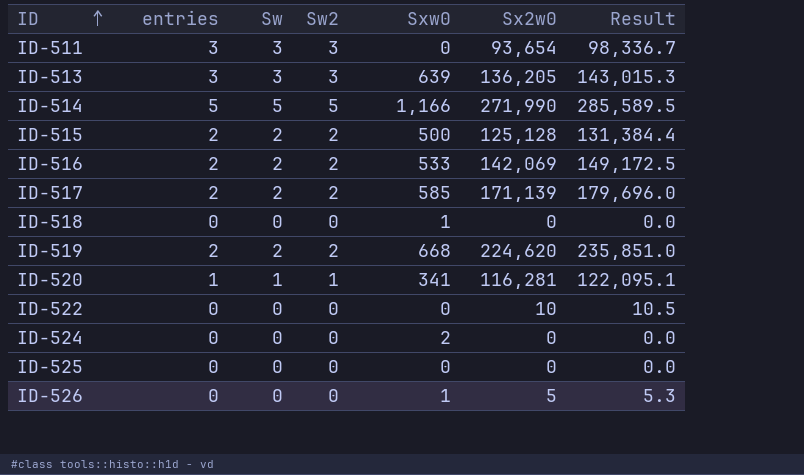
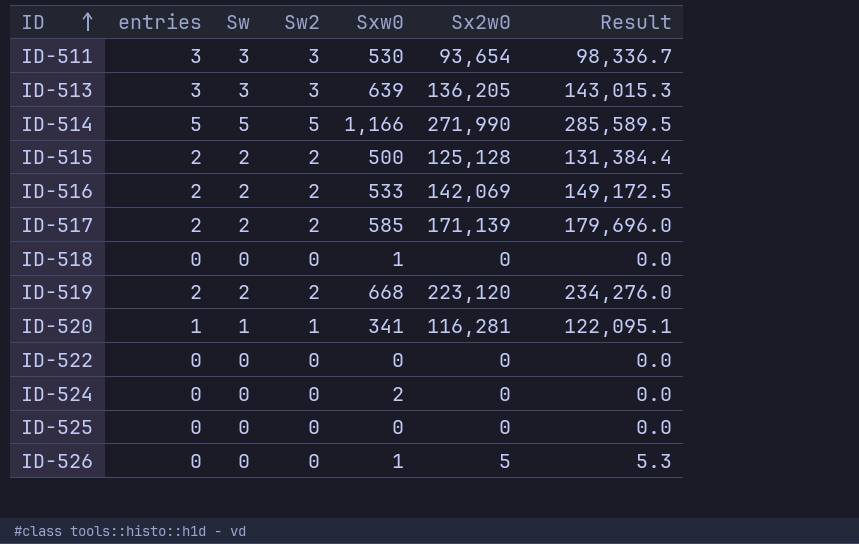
ID-511 | Sxw0: 0 -> 530
ID-519 | Sx2w0: 224,620 -> 223,120
ID-519 | Result: 235,851.0 -> 234,276.0
ID-522 | Sx2w0: 10 -> 0
ID-522 | Result: 10.5 -> 0.0

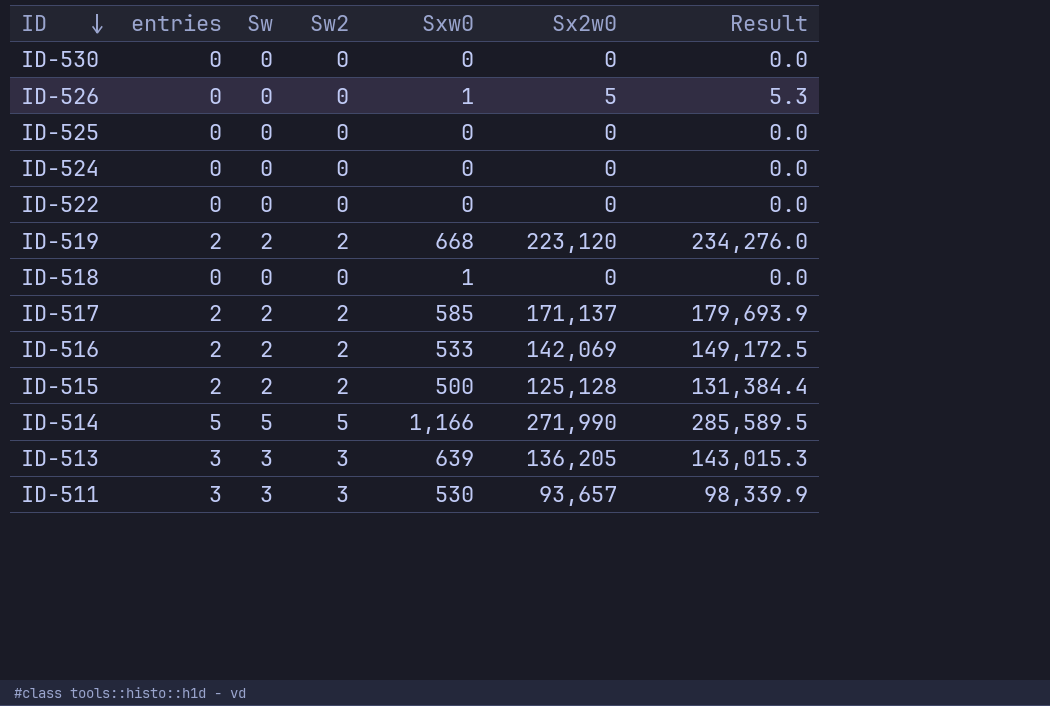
row order: ID ascending -> ID descending
row ID-520: 1 | 1 | 1 | 341 | 116,281 | 122,095.1 -> none
row ID-530: none -> 0 | 0 | 0 | 0 | 0 | 0.0
ID-524 | Sxw0: 2 -> 0
ID-517 | Sx2w0: 171,139 -> 171,137
ID-517 | Result: 179,696.0 -> 179,693.9
ID-511 | Sx2w0: 93,654 -> 93,657
ID-511 | Result: 98,336.7 -> 98,339.9

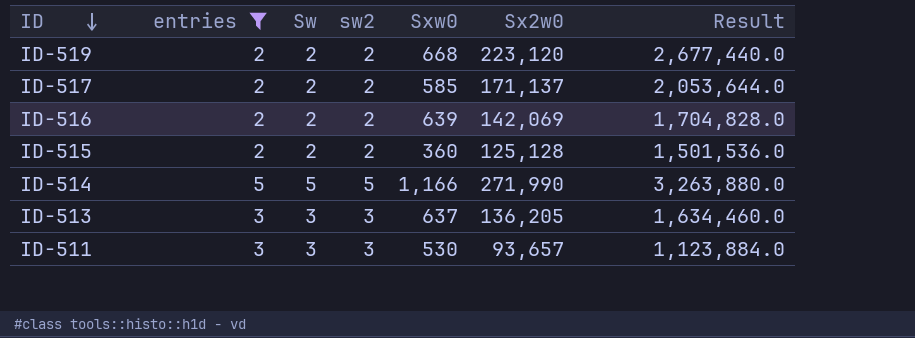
filter: none -> entries != 0
column name: Sw2 -> sw2
column Result | formula: [Sx2w0] * 1.05 -> [Sx2w0] * 12
ID-516 | Sxw0: 533 -> 639
ID-515 | Sxw0: 500 -> 360
ID-513 | Sxw0: 639 -> 637

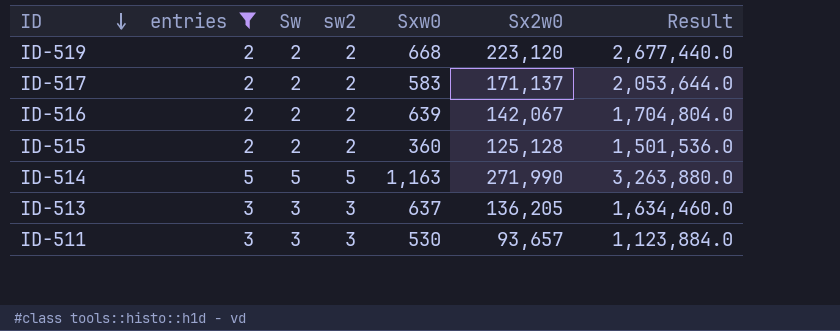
ID-517 | Sxw0: 585 -> 583
ID-516 | Sx2w0: 142,069 -> 142,067
ID-516 | Result: 1,704,828.0 -> 1,704,804.0
ID-514 | Sxw0: 1,166 -> 1,163

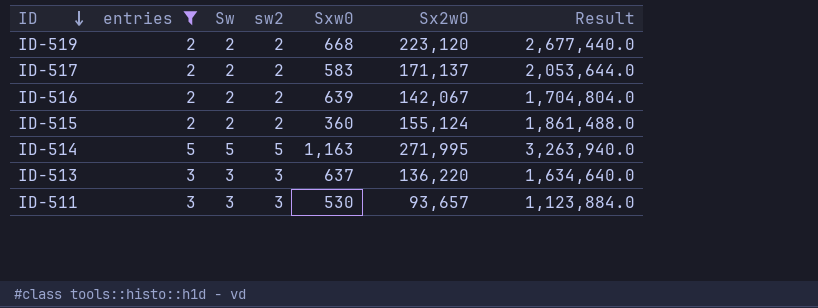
ID-515 | Sx2w0: 125,128 -> 155,124
ID-515 | Result: 1,501,536.0 -> 1,861,488.0
ID-514 | Sx2w0: 271,990 -> 271,995
ID-514 | Result: 3,263,880.0 -> 3,263,940.0
ID-513 | Sx2w0: 136,205 -> 136,220
ID-513 | Result: 1,634,460.0 -> 1,634,640.0

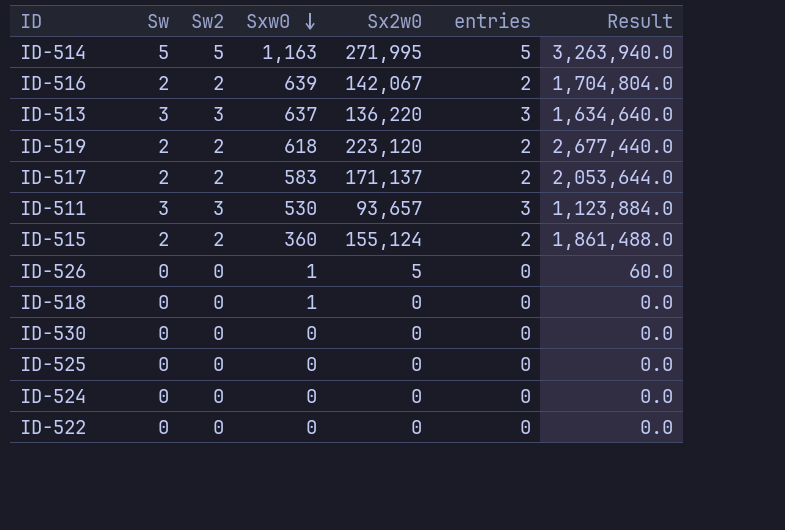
filter: entries != 0 -> none
row order: ID descending -> Sxw0 descending
column name: sw2 -> Sw2
column entries | position: 2 -> 6
ID-519 | Sxw0: 668 -> 618

